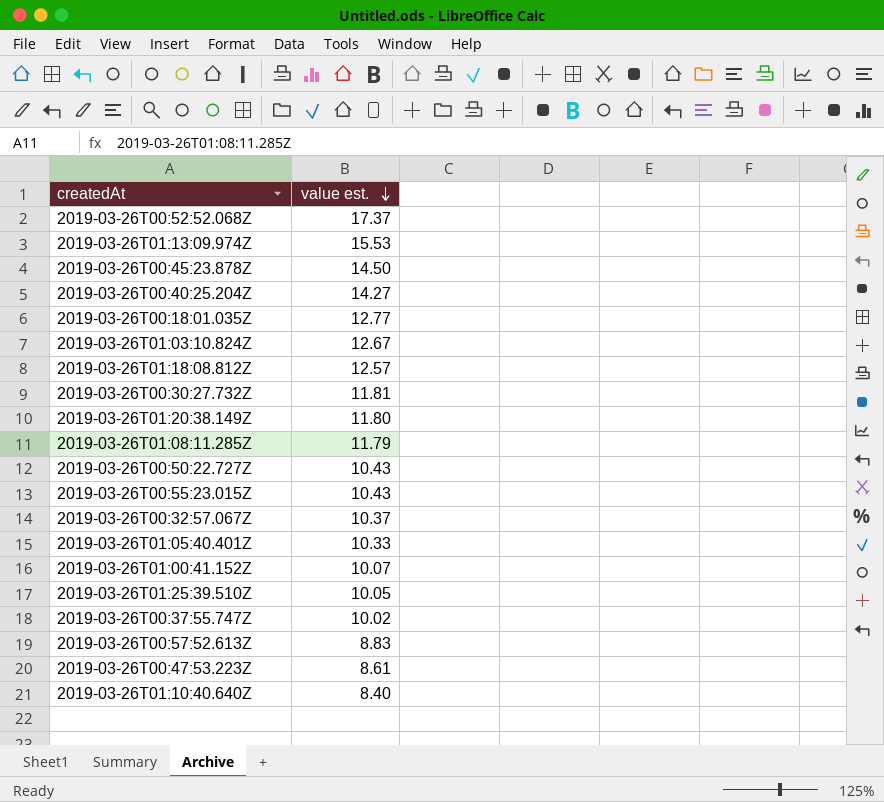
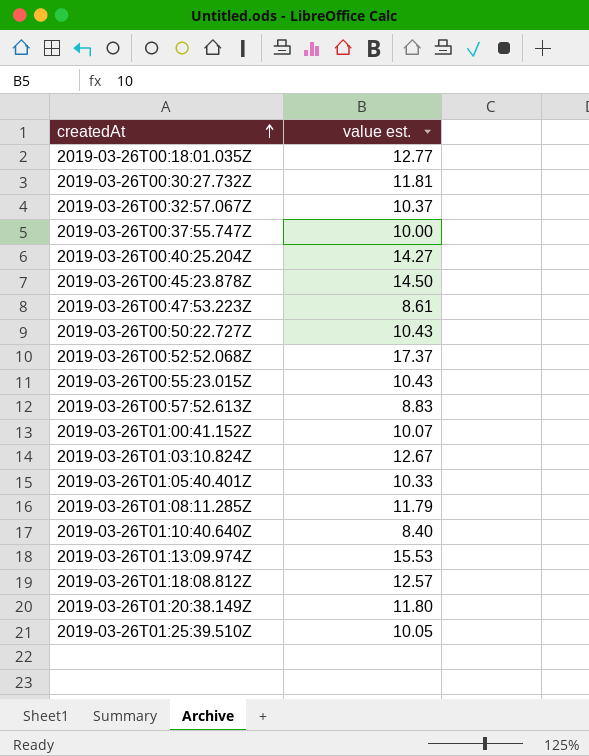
row order: value est. descending -> createdAt ascending
2019-03-26T00:37:55.747Z | value est.: 10.02 -> 10.00

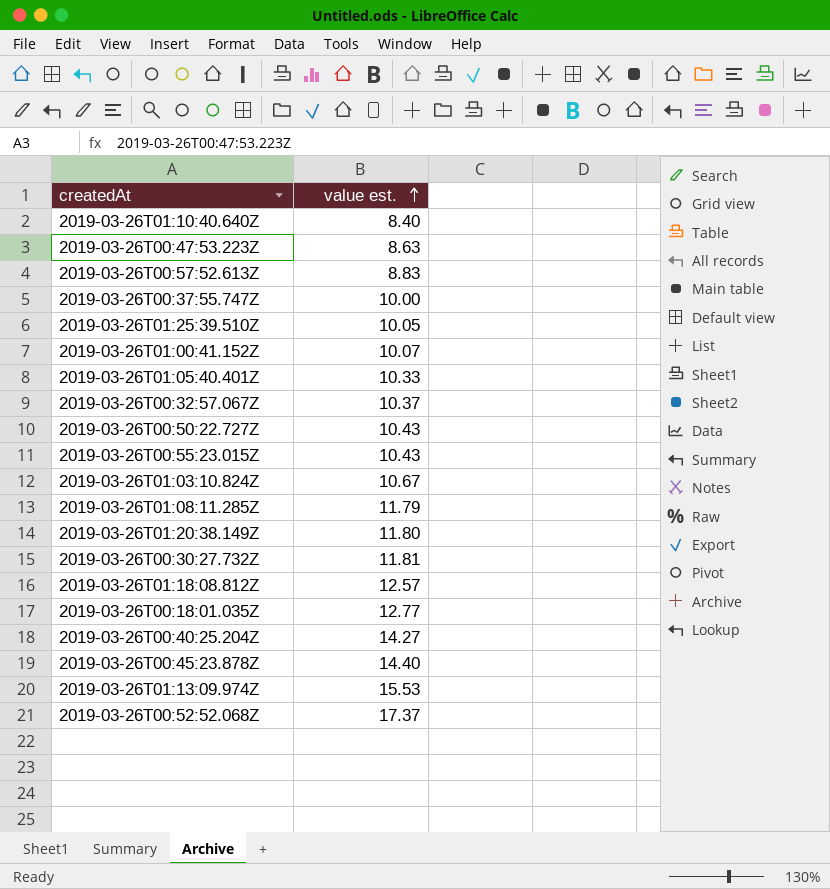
row order: createdAt ascending -> value est. ascending
2019-03-26T00:47:53.223Z | value est.: 8.61 -> 8.63
2019-03-26T01:03:10.824Z | value est.: 12.67 -> 10.67
2019-03-26T00:45:23.878Z | value est.: 14.50 -> 14.40

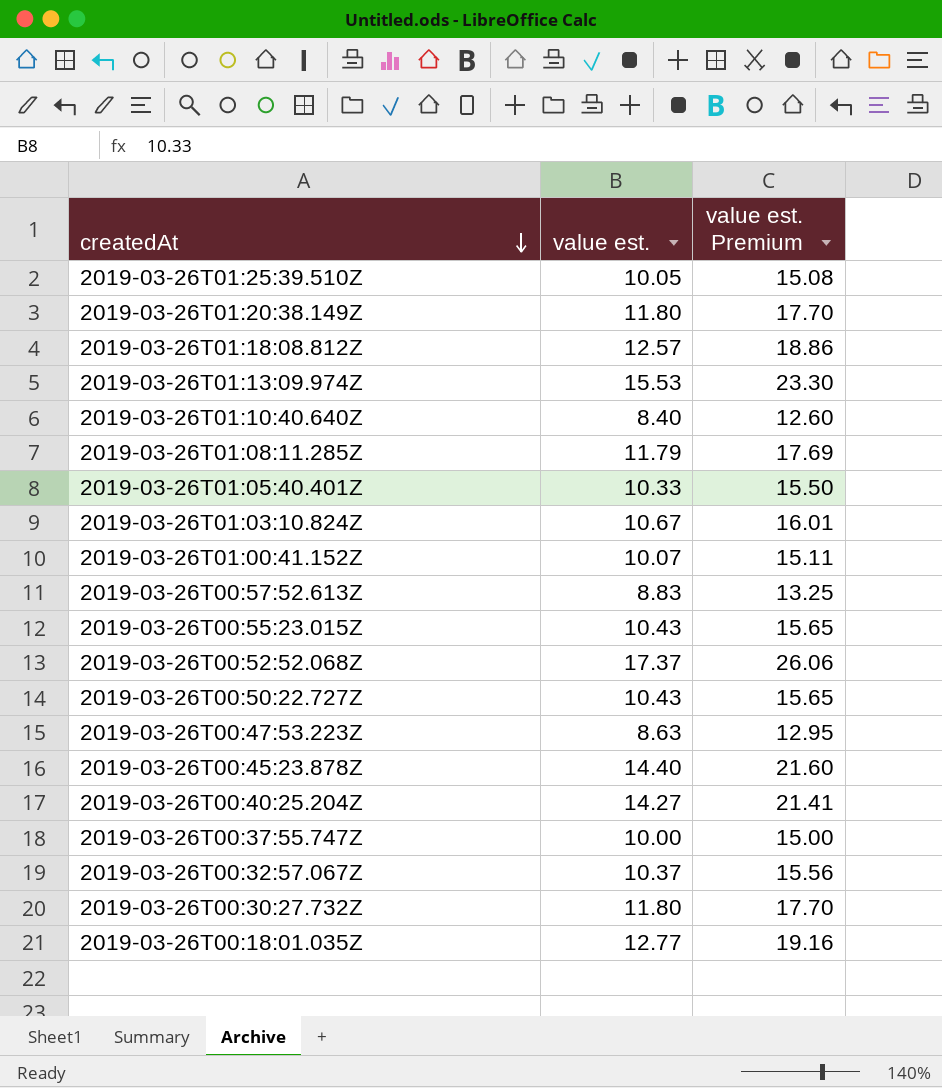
row order: value est. ascending -> createdAt descending
column value est. Premium | formula: none -> [value est.] * 1.5
2019-03-26T00:30:27.732Z | value est.: 11.81 -> 11.80

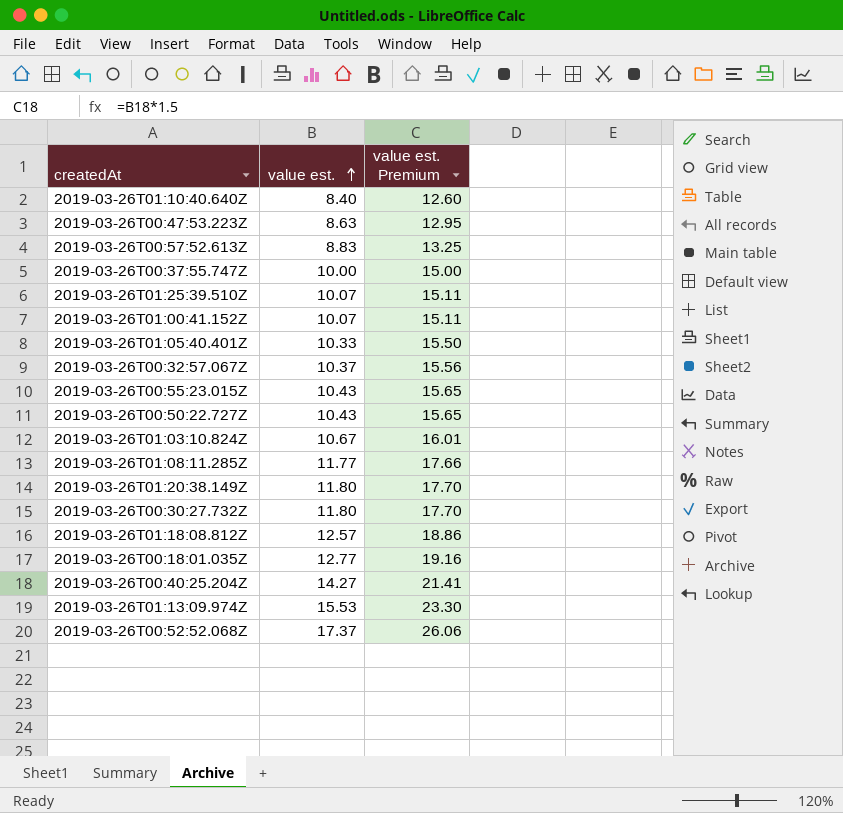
row order: createdAt descending -> value est. ascending
row 2019-03-26T00:45:23.878Z: 14.40 | 21.60 -> none
2019-03-26T01:25:39.510Z | value est.: 10.05 -> 10.07
2019-03-26T01:25:39.510Z | value est. Premium: 15.08 -> 15.11
2019-03-26T01:08:11.285Z | value est.: 11.79 -> 11.77
2019-03-26T01:08:11.285Z | value est. Premium: 17.69 -> 17.66

